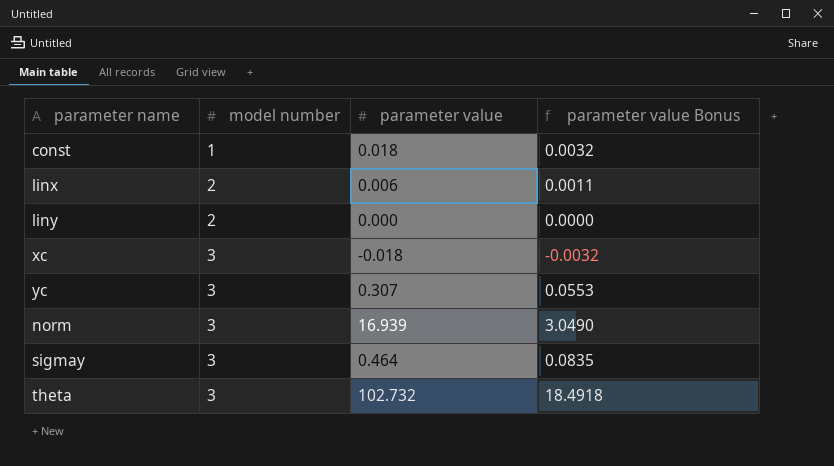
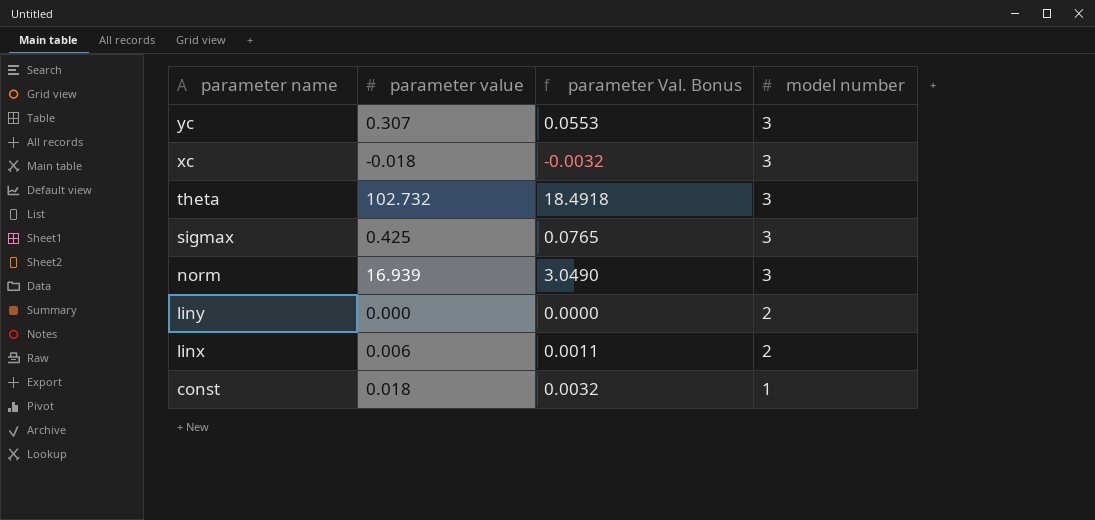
row order: model number ascending -> parameter name descending
column name: parameter value Bonus -> parameter Val. Bonus
column model number | position: 2 -> 4
row sigmay: 3 | 0.464 | 0.0835 -> none
row sigmax: none -> 0.425 | 0.0765 | 3

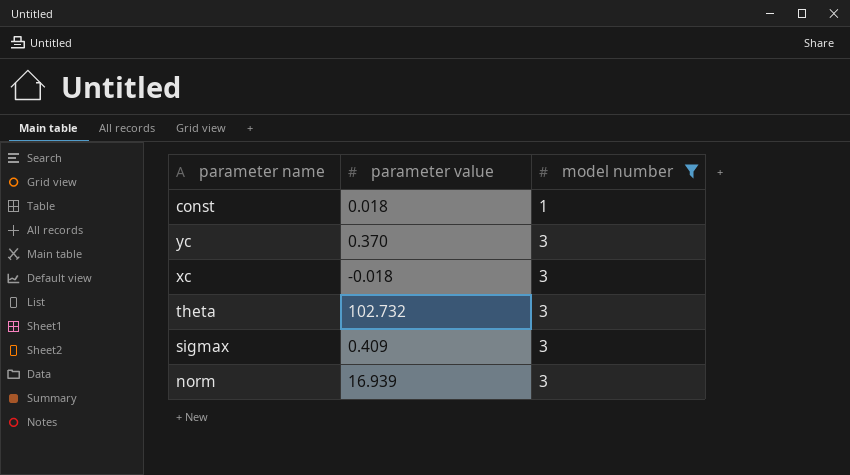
filter: none -> model number != 2
row order: parameter name descending -> model number ascending
column parameter Val. Bonus | formula: [parameter value] * 0.18 -> none
yc | parameter value: 0.307 -> 0.370
sigmax | parameter value: 0.425 -> 0.409

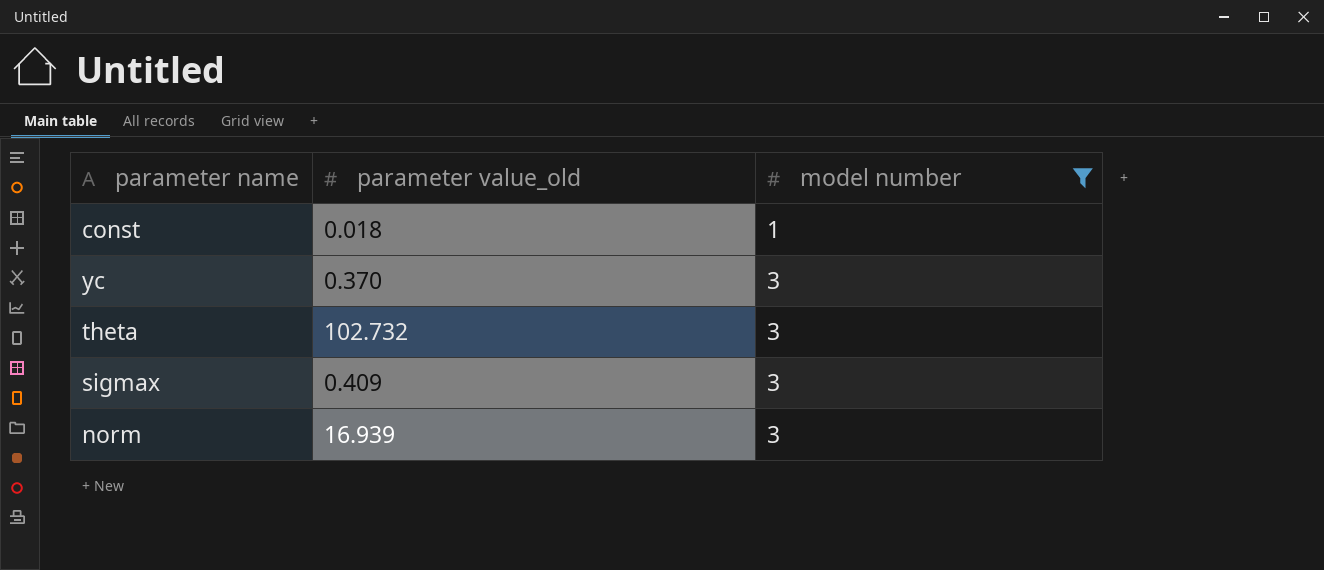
column name: parameter value -> parameter value_old
row xc: -0.018 | 3 -> none

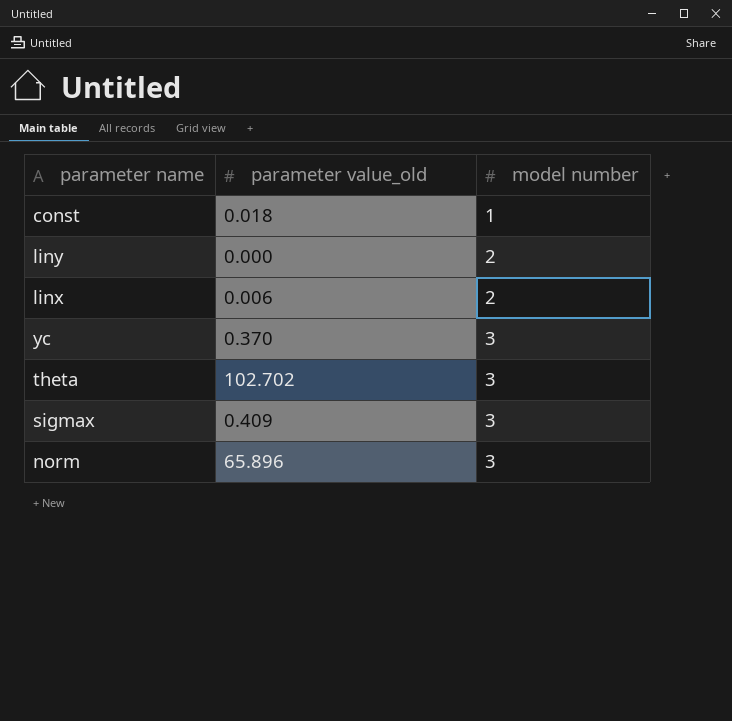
filter: model number != 2 -> none
theta | parameter value_old: 102.732 -> 102.702
norm | parameter value_old: 16.939 -> 65.896

